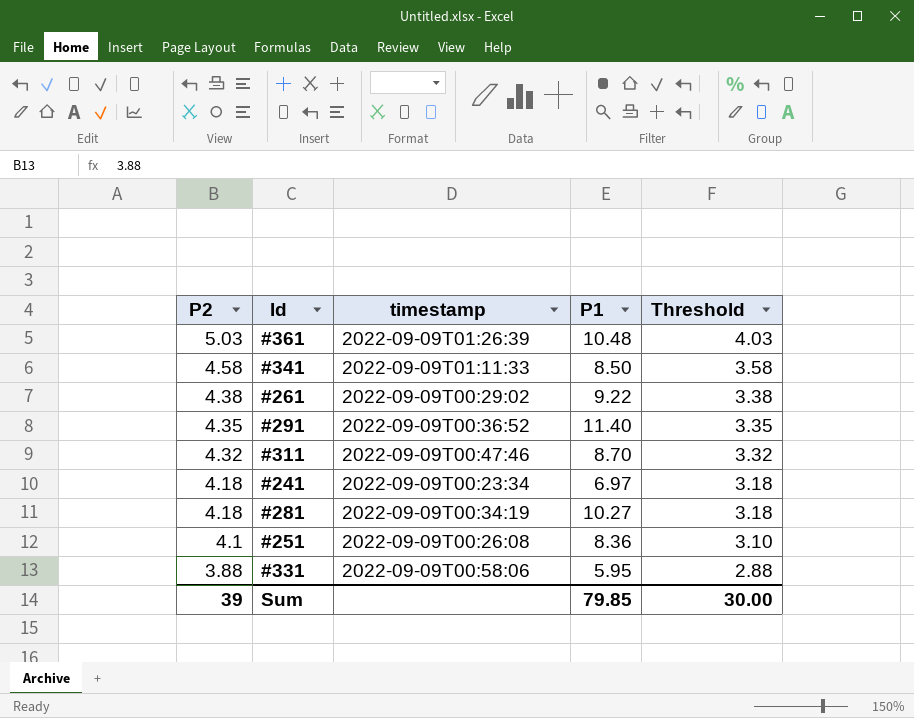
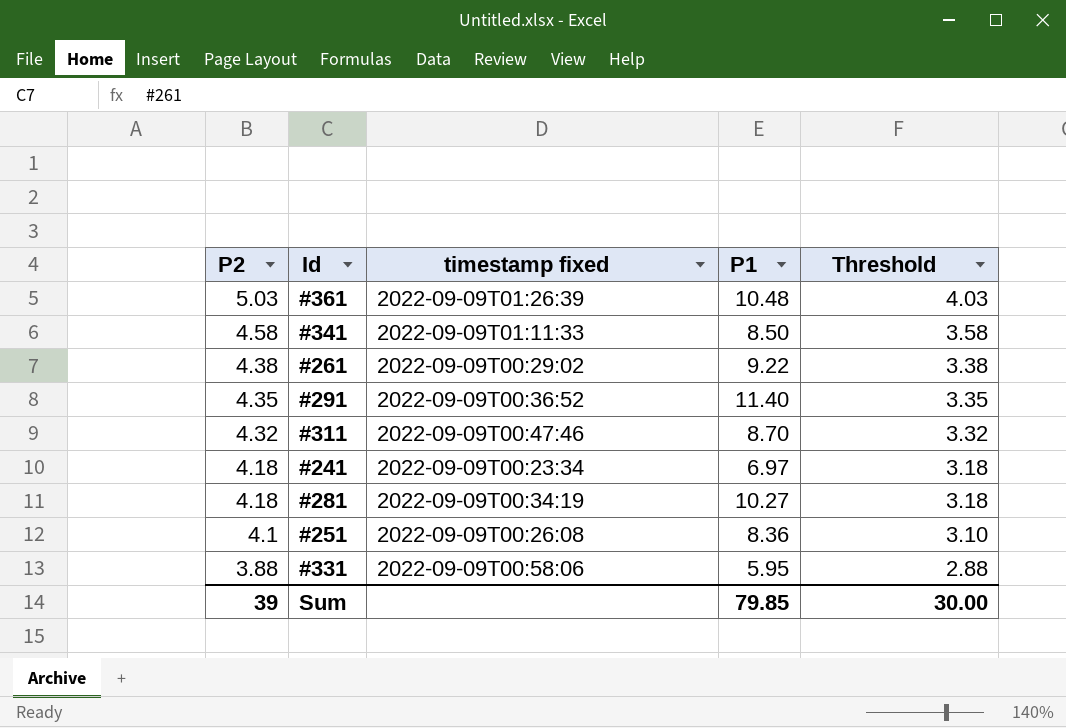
column name: timestamp -> timestamp fixed

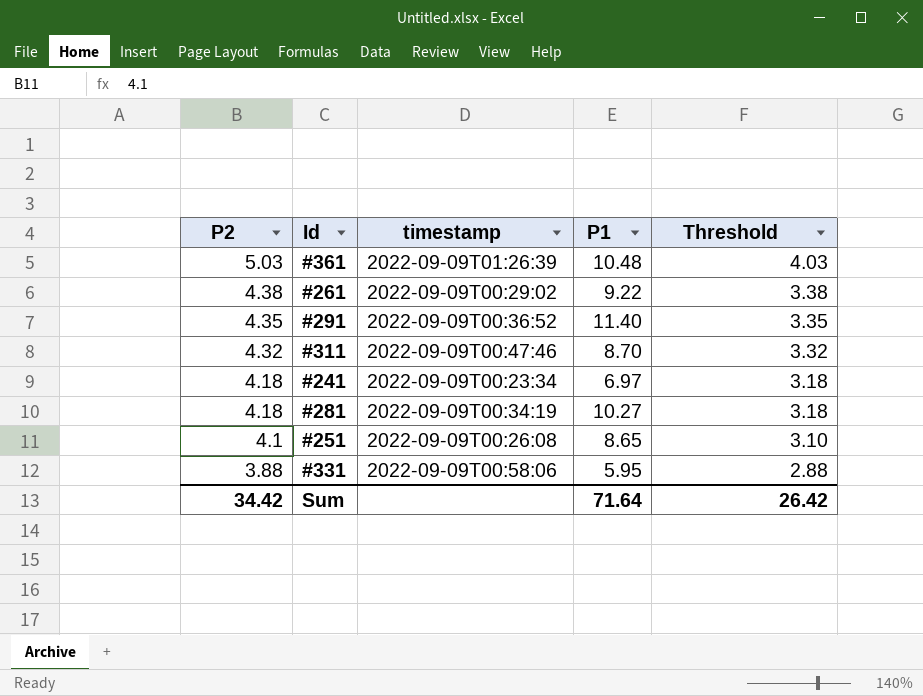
column name: timestamp fixed -> timestamp
row #341: 4.58 | 2022-09-09T01:11:33 | 8.50 | 3.58 -> none
#251 | P1: 8.36 -> 8.65
Sum | P2: 39 -> 34.42
Sum | P1: 79.85 -> 71.64
Sum | Threshold: 30.00 -> 26.42

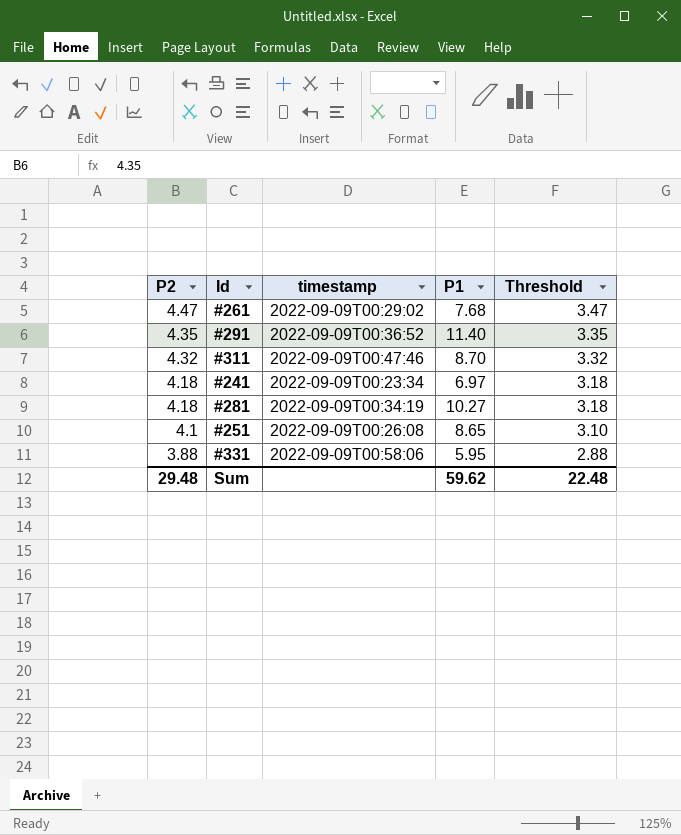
row #361: 5.03 | 2022-09-09T01:26:39 | 10.48 | 4.03 -> none
#261 | P2: 4.38 -> 4.47
#261 | P1: 9.22 -> 7.68
#261 | Threshold: 3.38 -> 3.47
Sum | P2: 34.42 -> 29.48
Sum | P1: 71.64 -> 59.62
Sum | Threshold: 26.42 -> 22.48

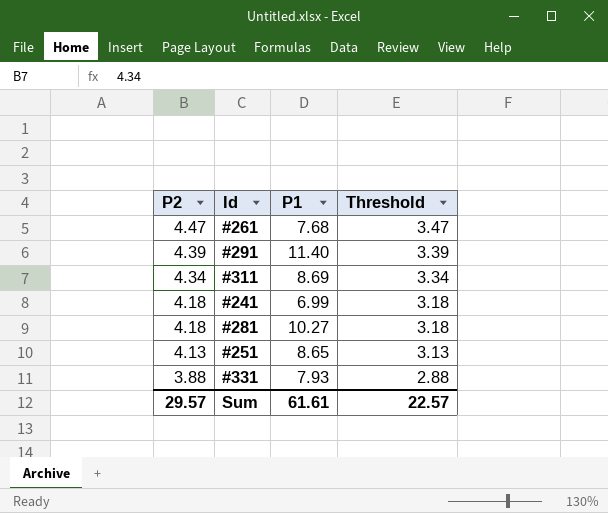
column timestamp | position: 3 -> none
#291 | P2: 4.35 -> 4.39
#291 | Threshold: 3.35 -> 3.39
#311 | P2: 4.32 -> 4.34
#311 | P1: 8.70 -> 8.69
#311 | Threshold: 3.32 -> 3.34
#241 | P1: 6.97 -> 6.99
#251 | P2: 4.1 -> 4.13
#251 | Threshold: 3.10 -> 3.13
#331 | P1: 5.95 -> 7.93
Sum | P2: 29.48 -> 29.57
Sum | P1: 59.62 -> 61.61
Sum | Threshold: 22.48 -> 22.57

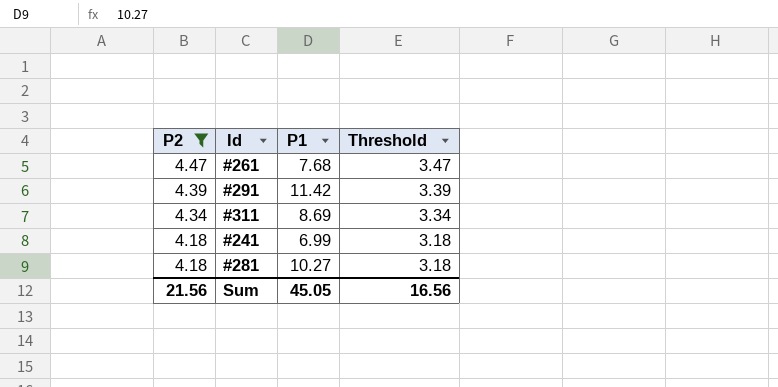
filter: none -> P2 >= 4.18
#291 | P1: 11.40 -> 11.42
Sum | P2: 29.57 -> 21.56
Sum | P1: 61.61 -> 45.05
Sum | Threshold: 22.57 -> 16.56

